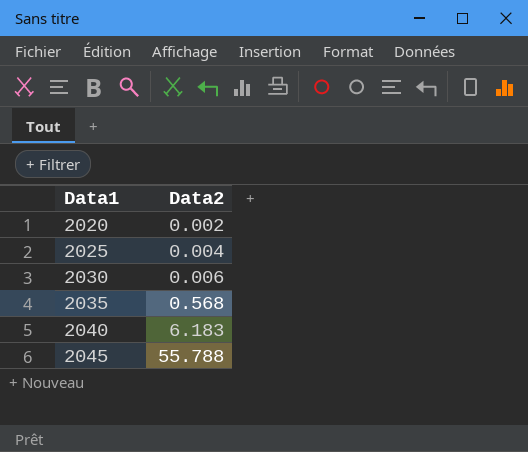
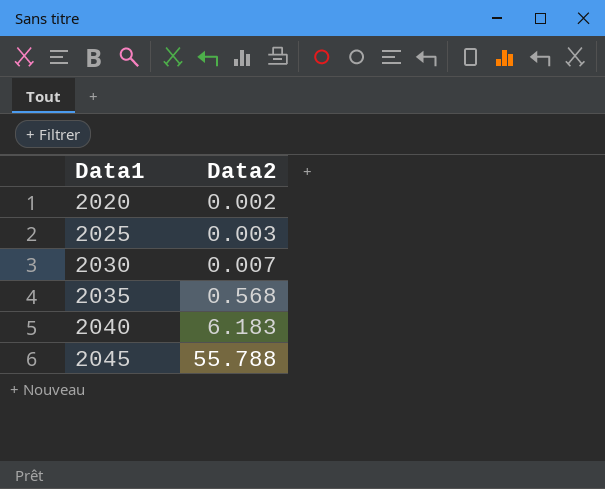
2025 | Data2: 0.004 -> 0.003
2030 | Data2: 0.006 -> 0.007

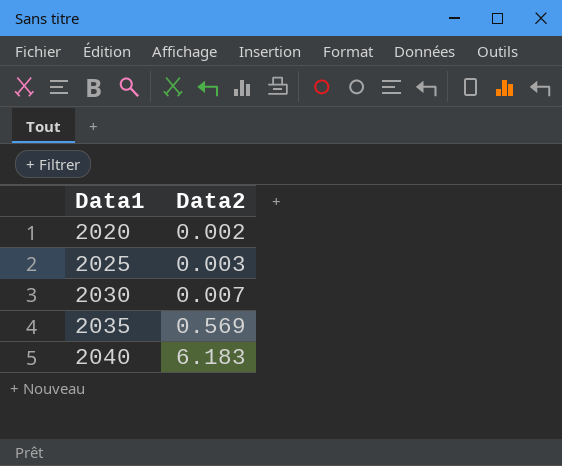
row 2045: 55.788 -> none
2035 | Data2: 0.568 -> 0.569

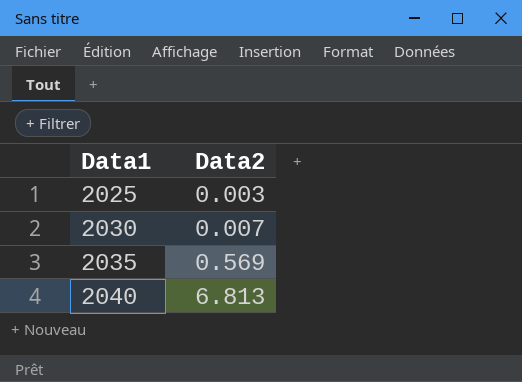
row 2020: 0.002 -> none
2040 | Data2: 6.183 -> 6.813

